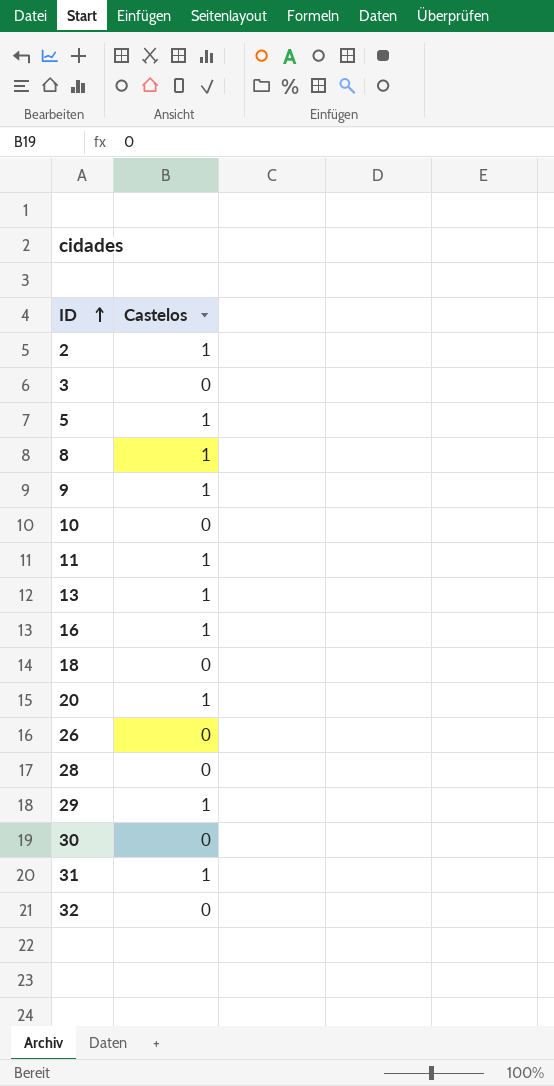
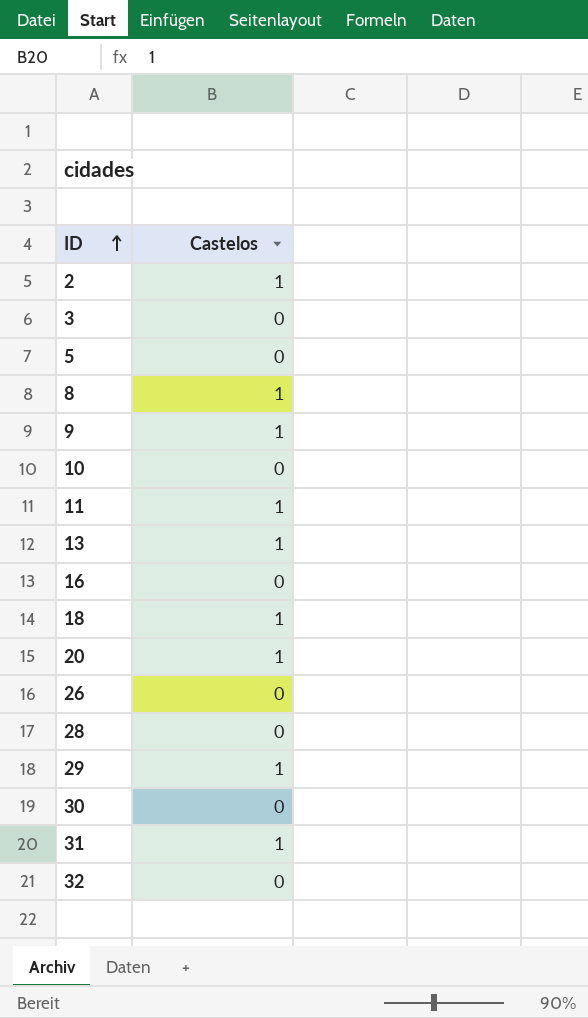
5 | Castelos: 1 -> 0
16 | Castelos: 1 -> 0
18 | Castelos: 0 -> 1

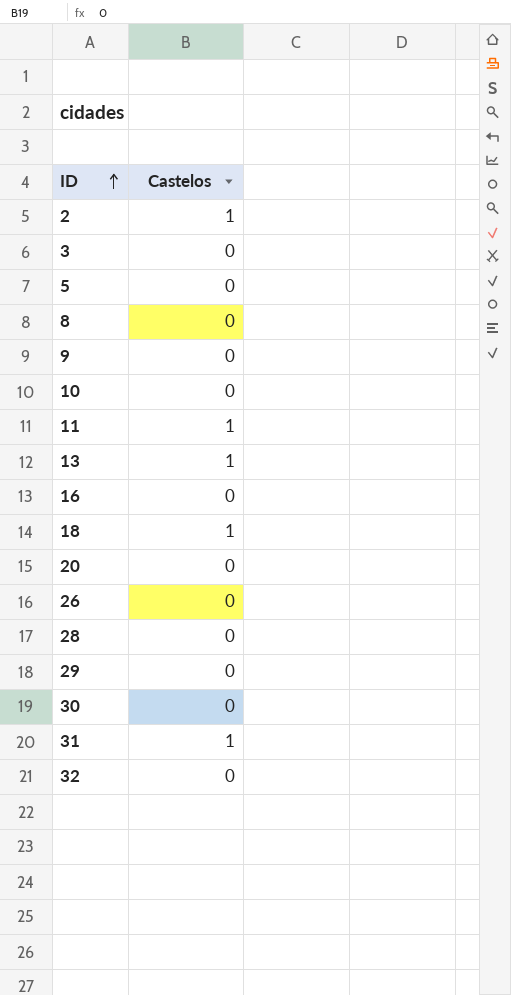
8 | Castelos: 1 -> 0
9 | Castelos: 1 -> 0
20 | Castelos: 1 -> 0
29 | Castelos: 1 -> 0

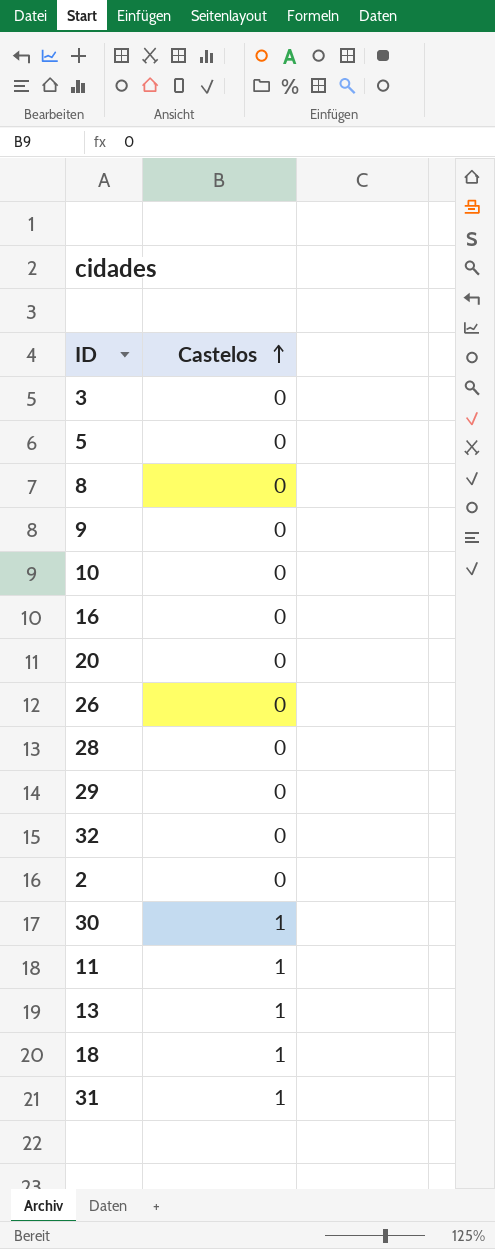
row order: ID ascending -> Castelos ascending
2 | Castelos: 1 -> 0
30 | Castelos: 0 -> 1

